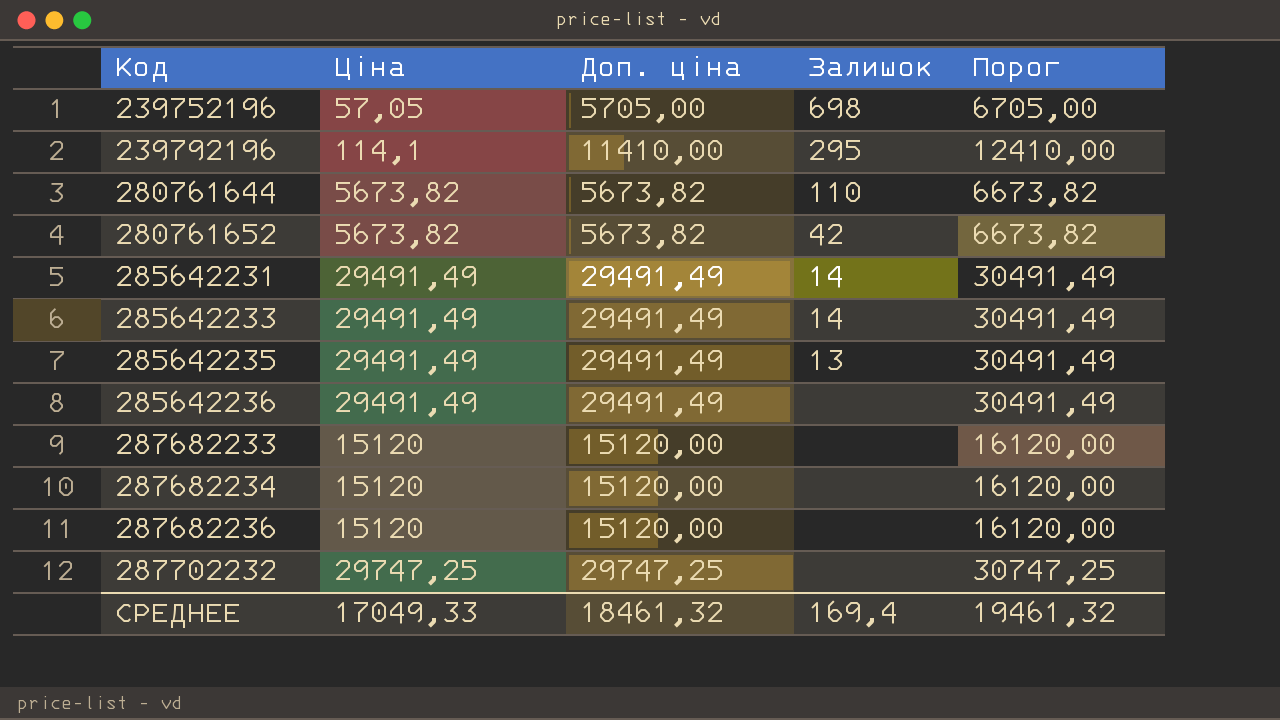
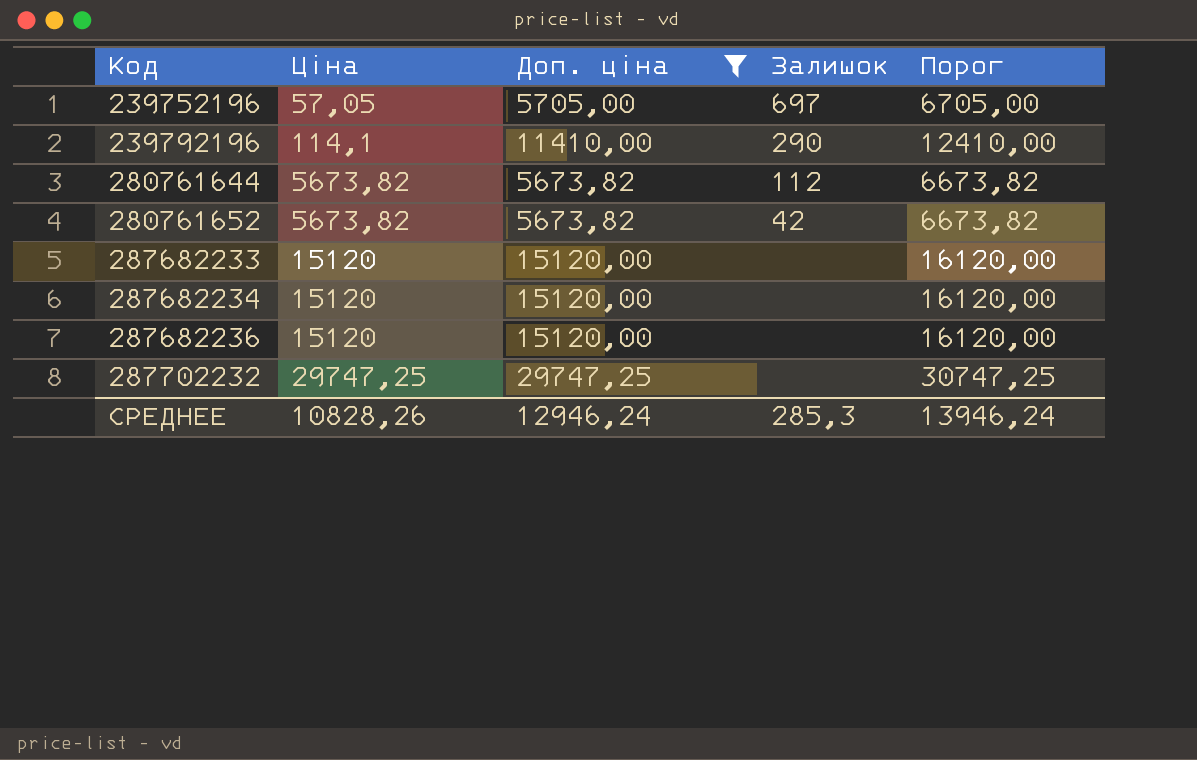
filter: none -> Доп. ціна != 29491,49
239752196 | Залишок: 698 -> 697
239792196 | Залишок: 295 -> 290
280761644 | Залишок: 110 -> 112
СРЕДНЕЕ | Ціна: 17049,33 -> 10828,26
СРЕДНЕЕ | Доп. ціна: 18461,32 -> 12946,24
СРЕДНЕЕ | Залишок: 169,4 -> 285,3
СРЕДНЕЕ | Порог: 19461,32 -> 13946,24

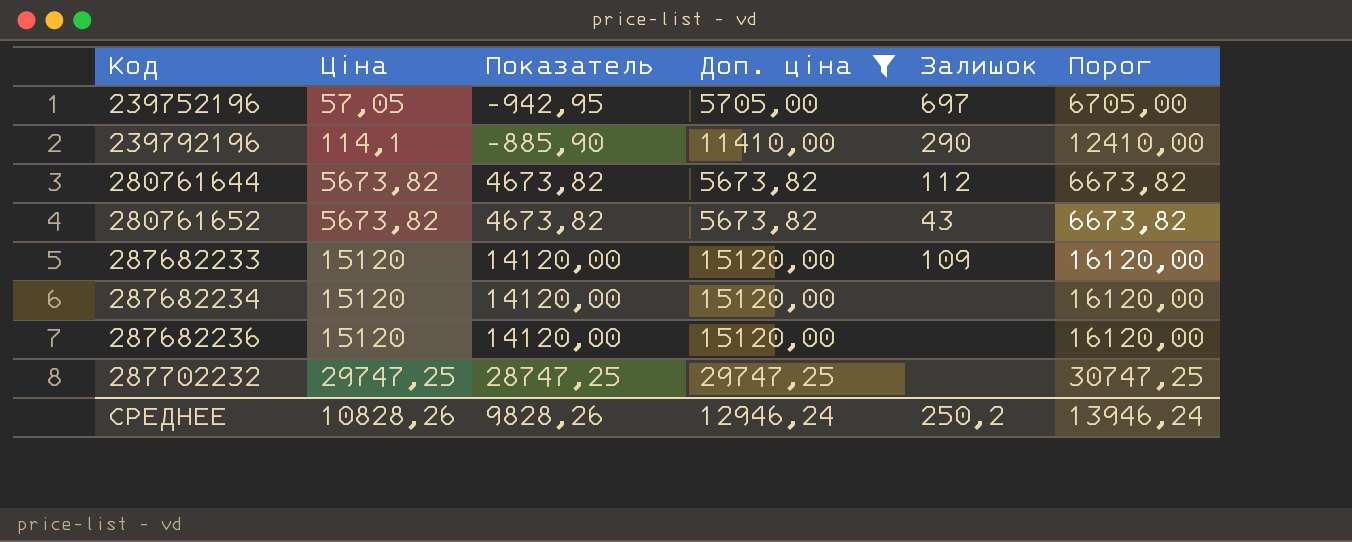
column Показатель | formula: none -> [Ціна] - 1000
280761652 | Залишок: 42 -> 43
287682233 | Залишок: none -> 109
СРЕДНЕЕ | Залишок: 285,3 -> 250,2

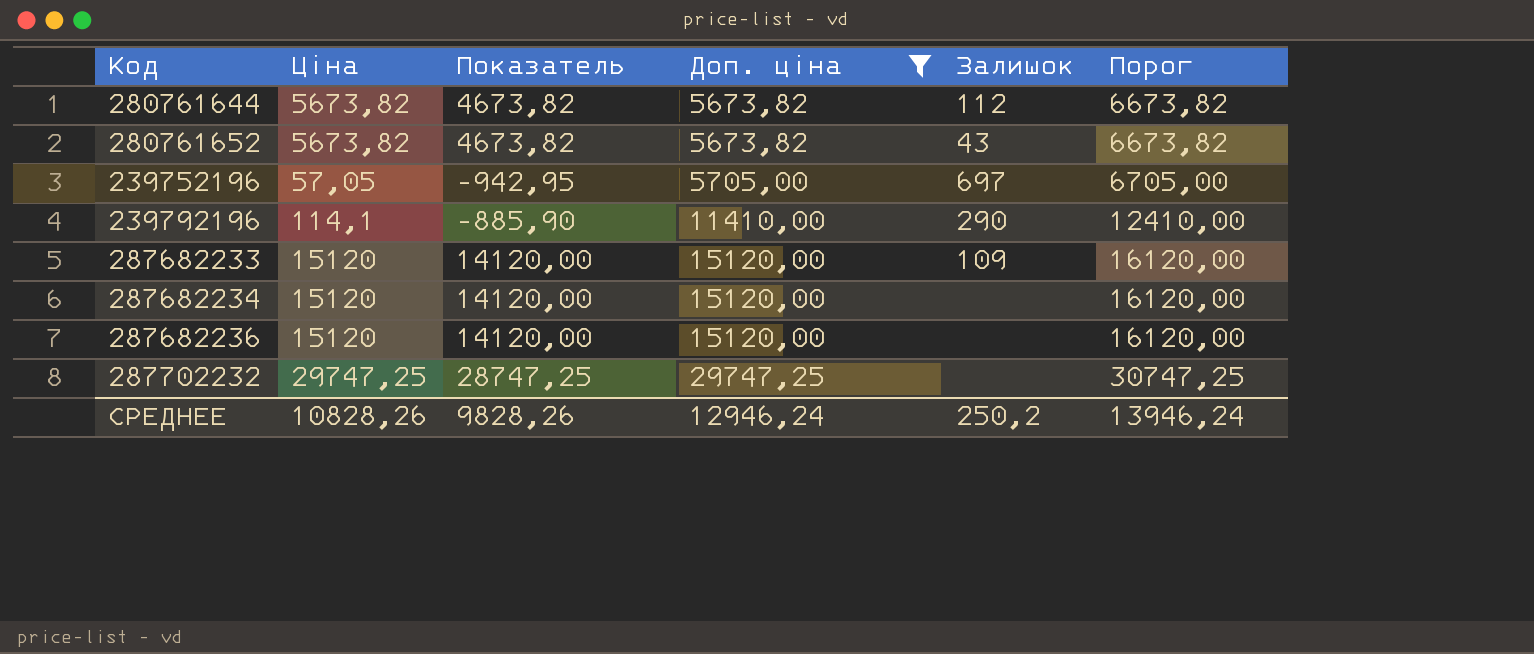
row order: Код ascending -> Доп. ціна ascending

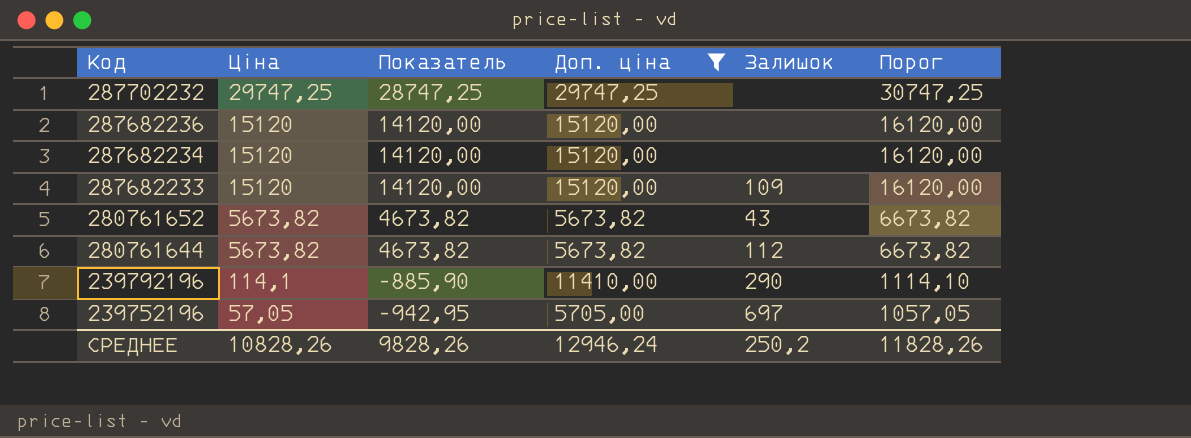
row order: Доп. ціна ascending -> Код descending
column Порог | formula: [Доп. ціна] + 1000 -> [Ціна] + 1000
СРЕДНЕЕ | Порог: 13946,24 -> 11828,26

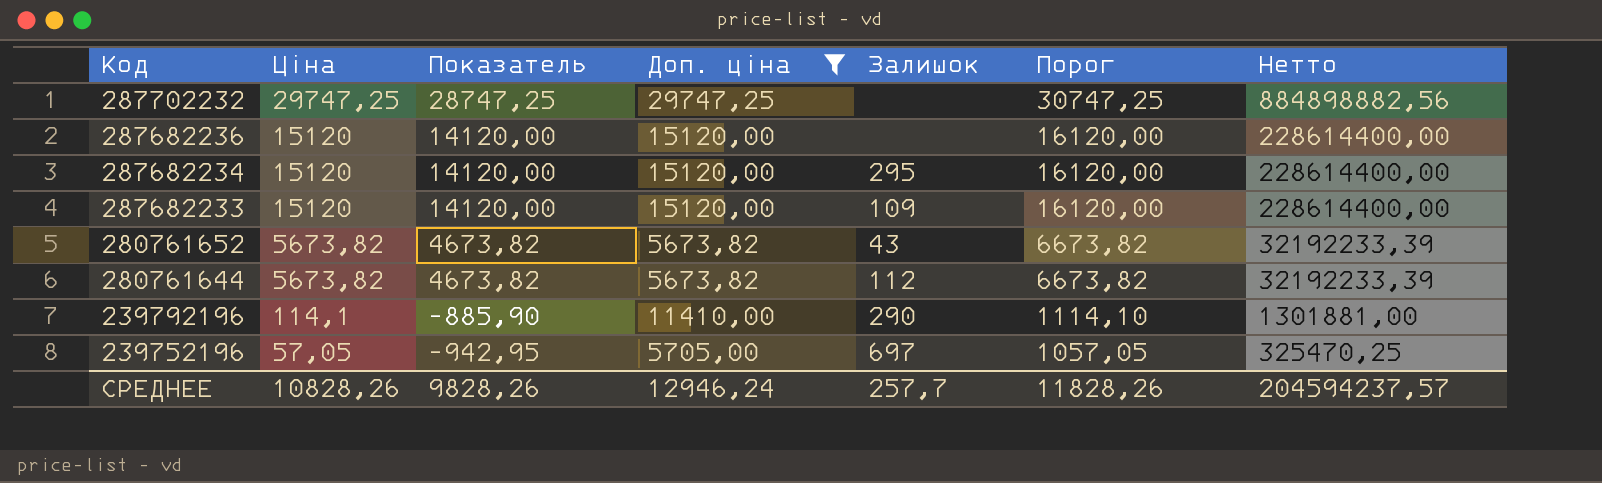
column Нетто | formula: none -> [Ціна] * [Доп. ціна]
287682234 | Залишок: none -> 295
СРЕДНЕЕ | Залишок: 250,2 -> 257,7

